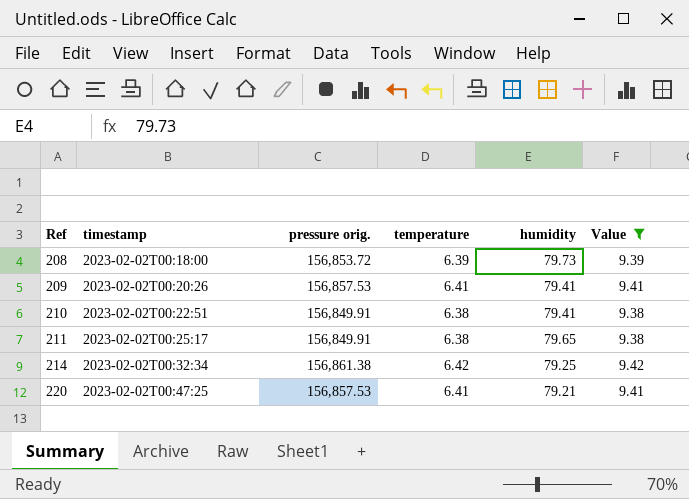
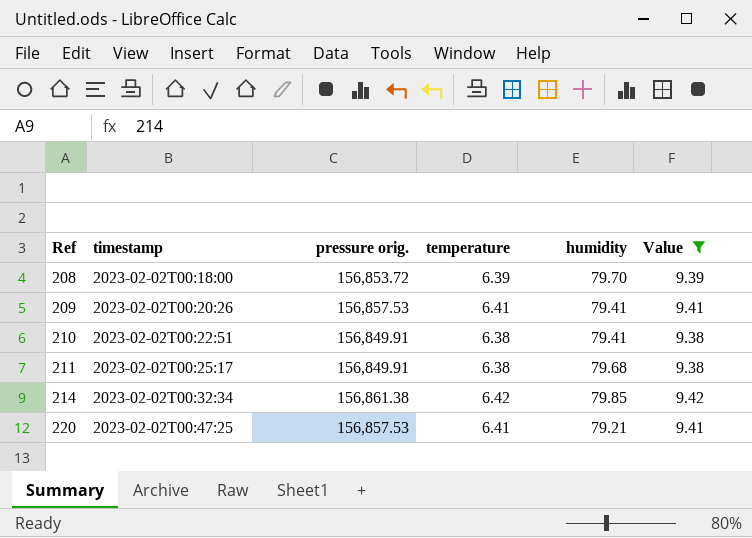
208 | humidity: 79.73 -> 79.70
211 | humidity: 79.65 -> 79.68
214 | humidity: 79.25 -> 79.85

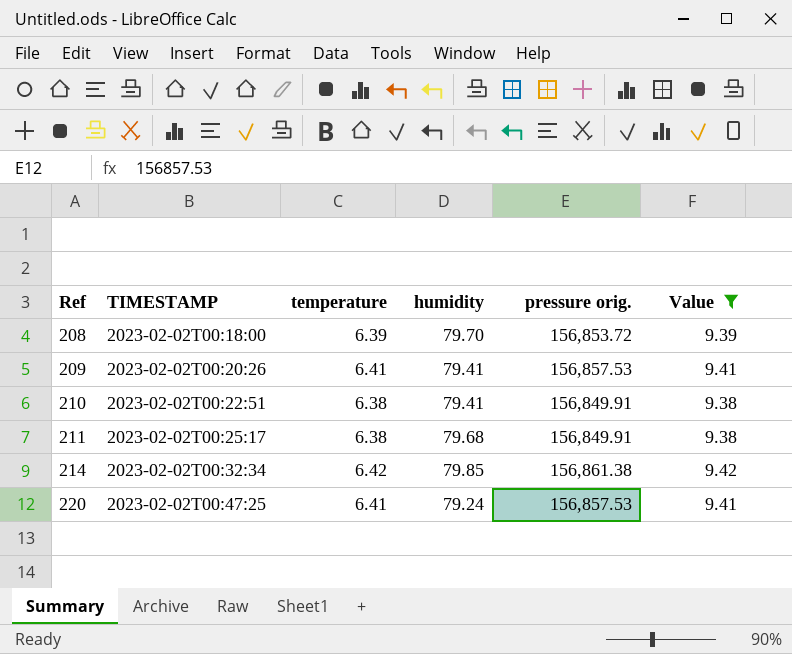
column name: timestamp -> TIMESTAMP
column pressure orig. | position: 3 -> 5
220 | humidity: 79.21 -> 79.24

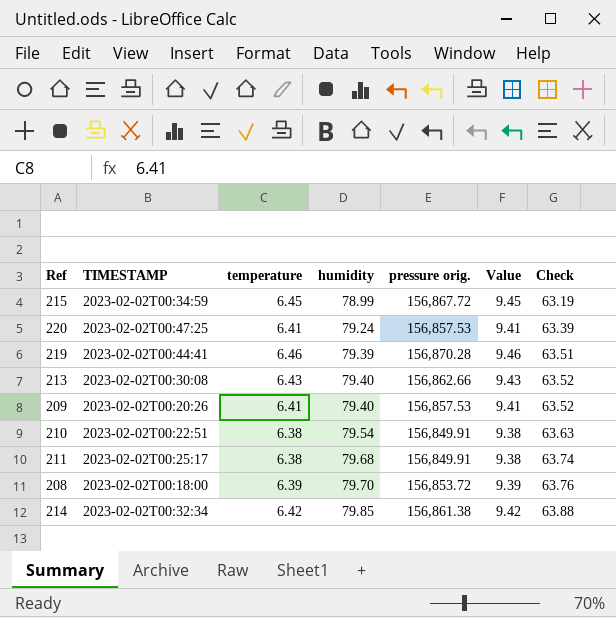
filter: Value <= 9.42 -> none
row order: Ref ascending -> humidity ascending
column Check | formula: none -> [humidity] * 0.8
209 | humidity: 79.41 -> 79.40
210 | humidity: 79.41 -> 79.54

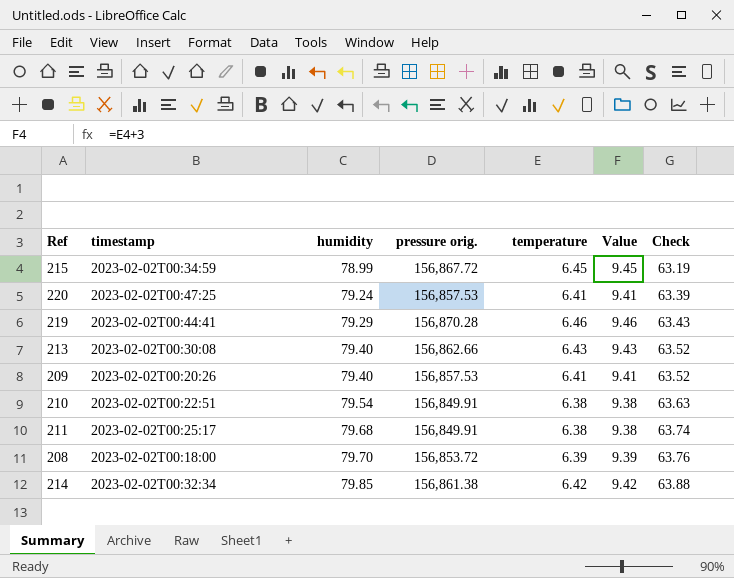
column name: TIMESTAMP -> timestamp
column temperature | position: 3 -> 5
219 | humidity: 79.39 -> 79.29
219 | Check: 63.51 -> 63.43

